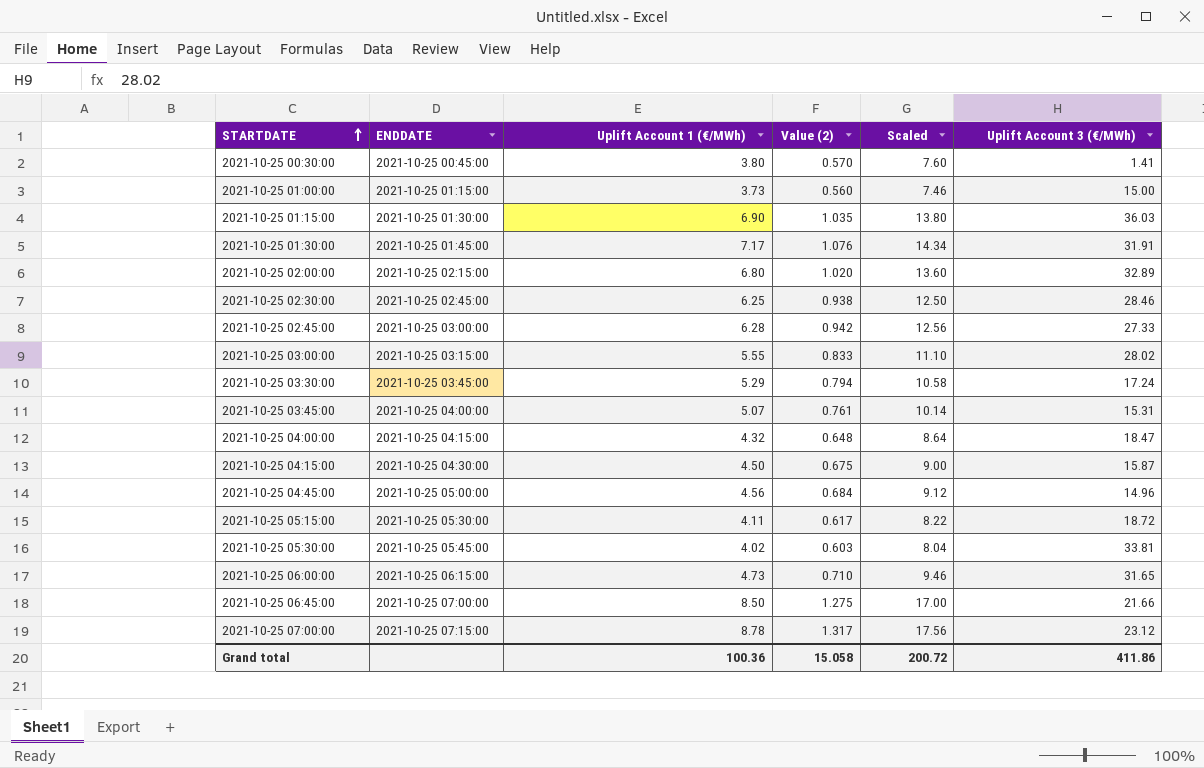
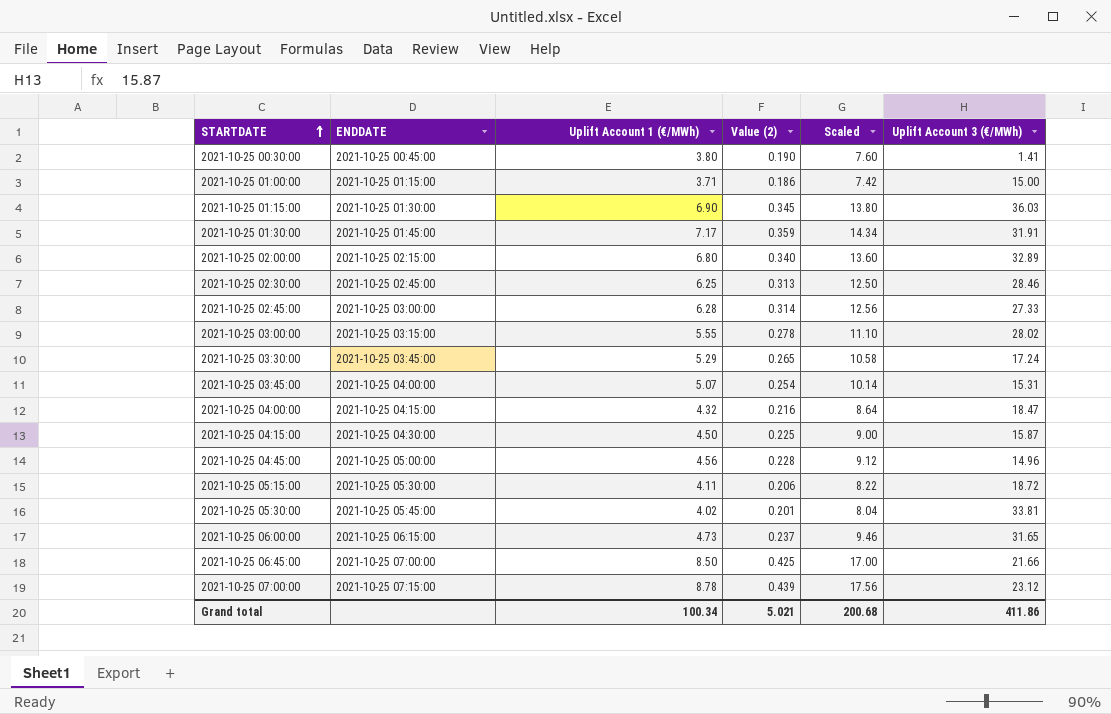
column Value (2) | formula: [Uplift Account 1 (€/MWh)] * 0.15 -> [Uplift Account 1 (€/MWh)] * 0.05
2021-10-25 01:00:00 | Uplift Account 1 (€/MWh): 3.73 -> 3.71
2021-10-25 01:00:00 | Scaled: 7.46 -> 7.42
Grand total | Uplift Account 1 (€/MWh): 100.36 -> 100.34
Grand total | Value (2): 15.058 -> 5.021
Grand total | Scaled: 200.72 -> 200.68

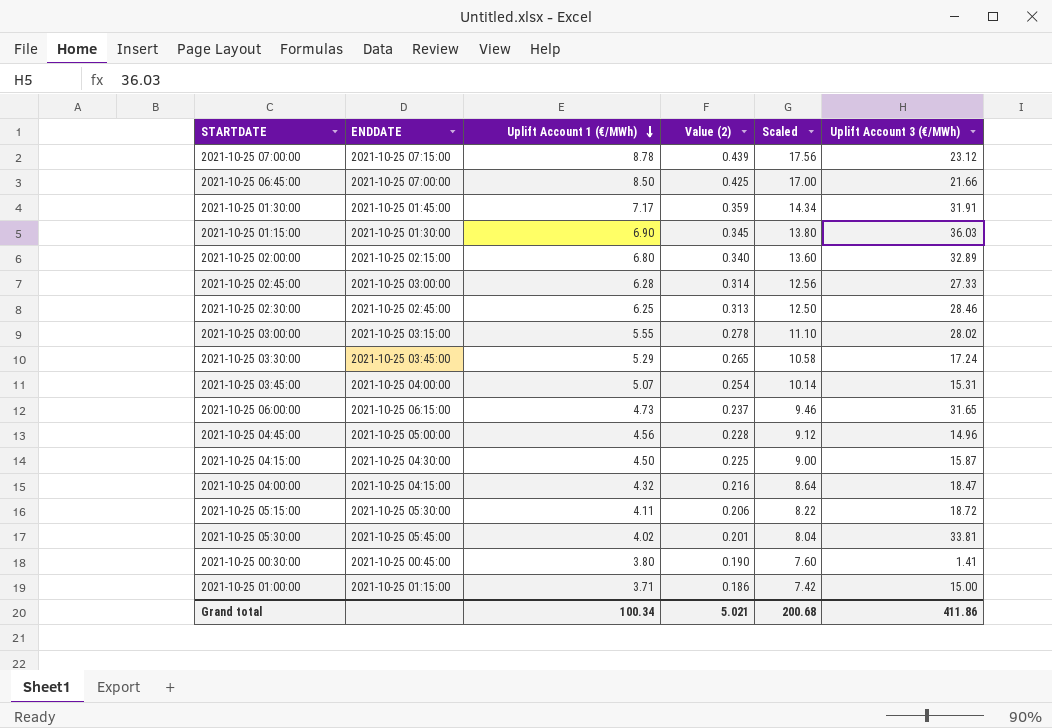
row order: STARTDATE ascending -> Uplift Account 1 (€/MWh) descending

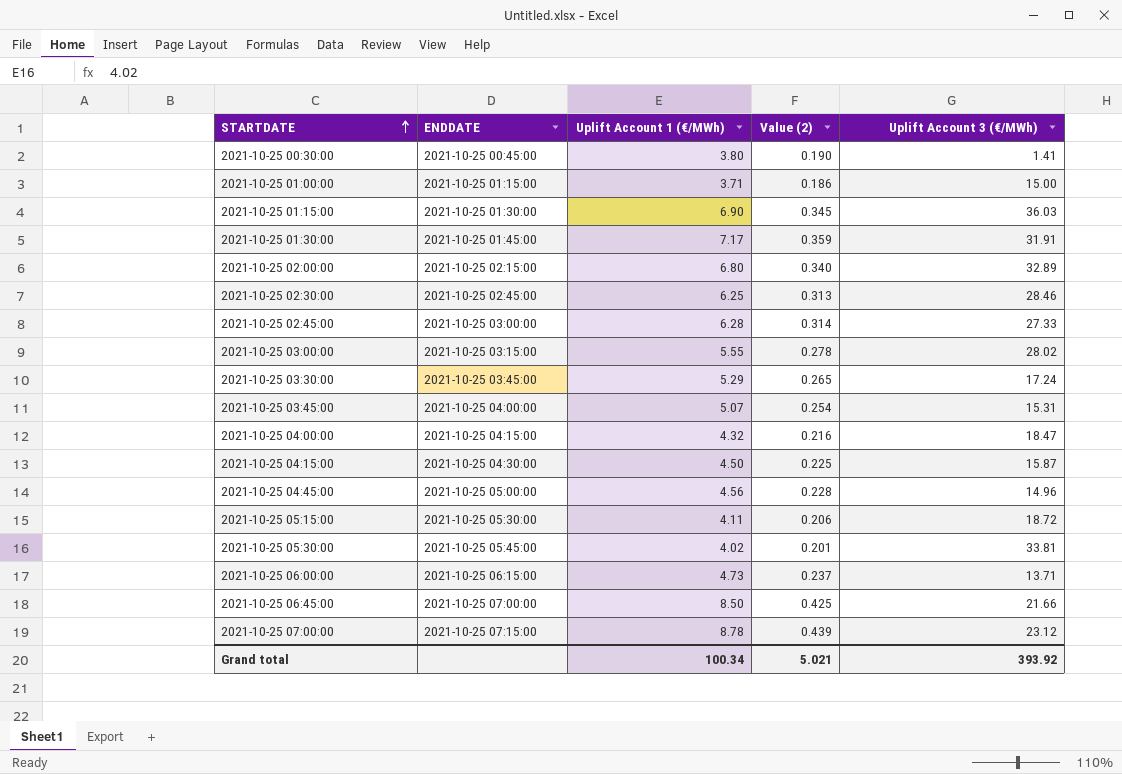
row order: Uplift Account 1 (€/MWh) descending -> STARTDATE ascending
column Scaled | formula: [Uplift Account 1 (€/MWh)] * 2 -> none
2021-10-25 06:00:00 | Uplift Account 3 (€/MWh): 31.65 -> 13.71
Grand total | Uplift Account 3 (€/MWh): 411.86 -> 393.92

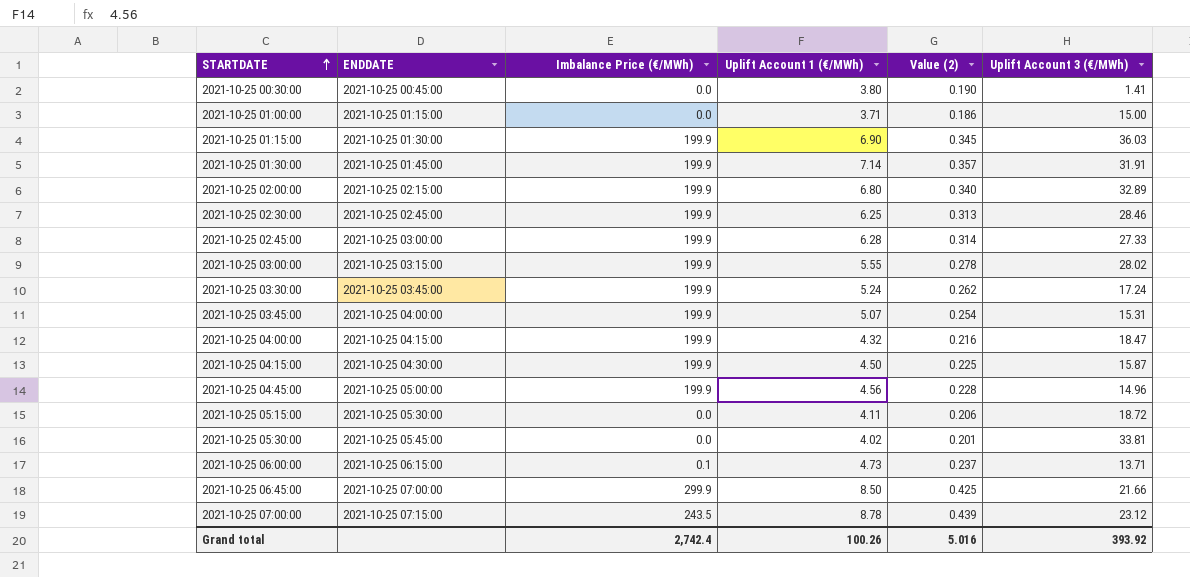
column Imbalance Price (€/MWh) | position: none -> 3
2021-10-25 01:30:00 | Uplift Account 1 (€/MWh): 7.17 -> 7.14
2021-10-25 01:30:00 | Value (2): 0.359 -> 0.357
2021-10-25 03:30:00 | Uplift Account 1 (€/MWh): 5.29 -> 5.24
2021-10-25 03:30:00 | Value (2): 0.265 -> 0.262
Grand total | Uplift Account 1 (€/MWh): 100.34 -> 100.26
Grand total | Value (2): 5.021 -> 5.016

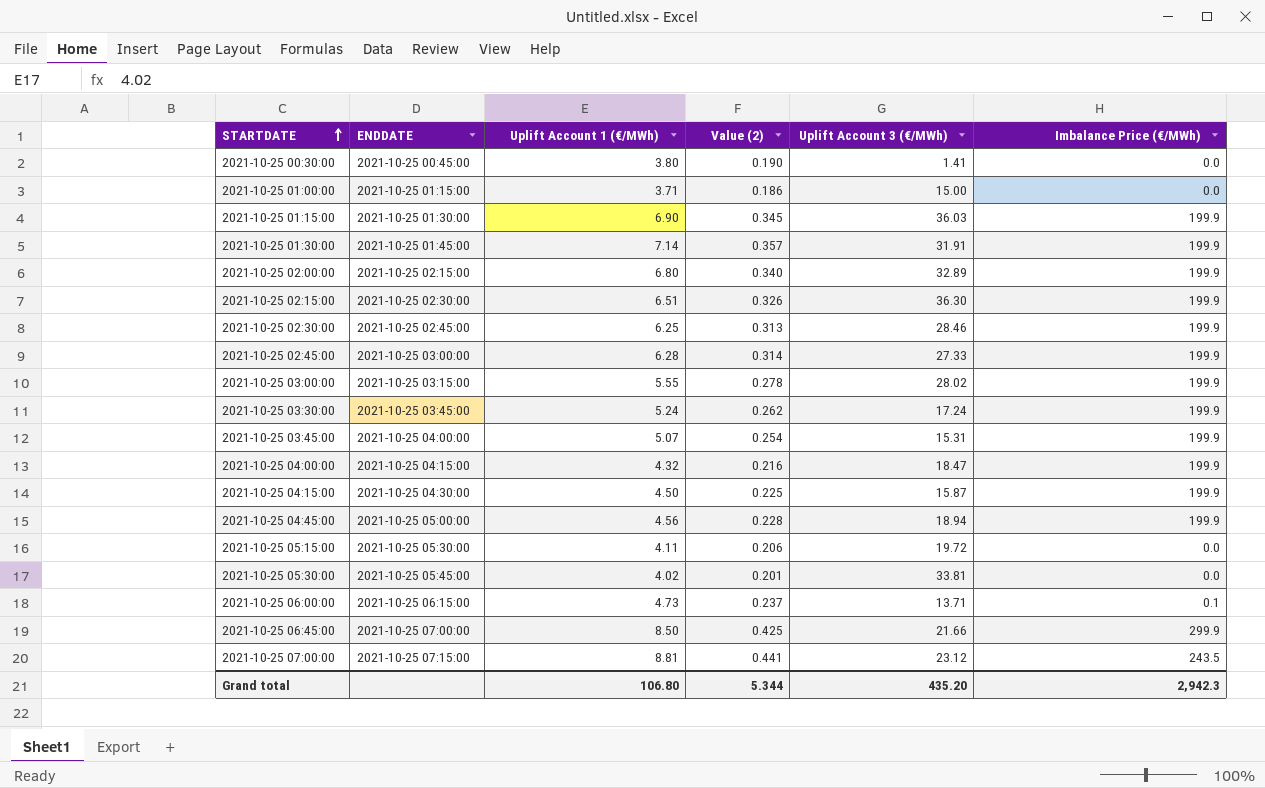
column Imbalance Price (€/MWh) | position: 3 -> 6
row 2021-10-25 02:15:00: none -> 2021-10-25 02:30:00 | 6.51 | 0.326 | 36.30 | 199.9
2021-10-25 04:45:00 | Uplift Account 3 (€/MWh): 14.96 -> 18.94
2021-10-25 05:15:00 | Uplift Account 3 (€/MWh): 18.72 -> 19.72
2021-10-25 07:00:00 | Uplift Account 1 (€/MWh): 8.78 -> 8.81
2021-10-25 07:00:00 | Value (2): 0.439 -> 0.441
Grand total | Uplift Account 1 (€/MWh): 100.26 -> 106.80
Grand total | Value (2): 5.016 -> 5.344
Grand total | Uplift Account 3 (€/MWh): 393.92 -> 435.20
Grand total | Imbalance Price (€/MWh): 2,742.4 -> 2,942.3

